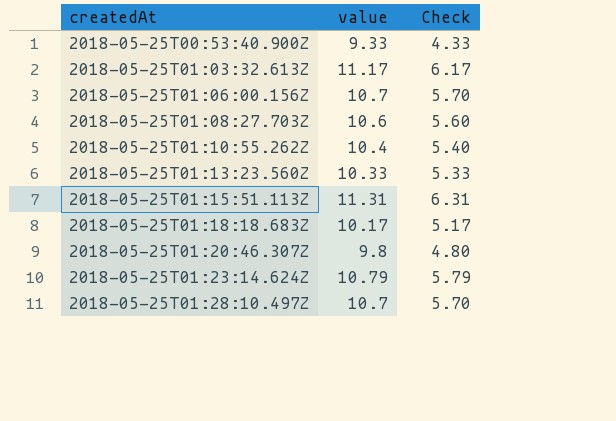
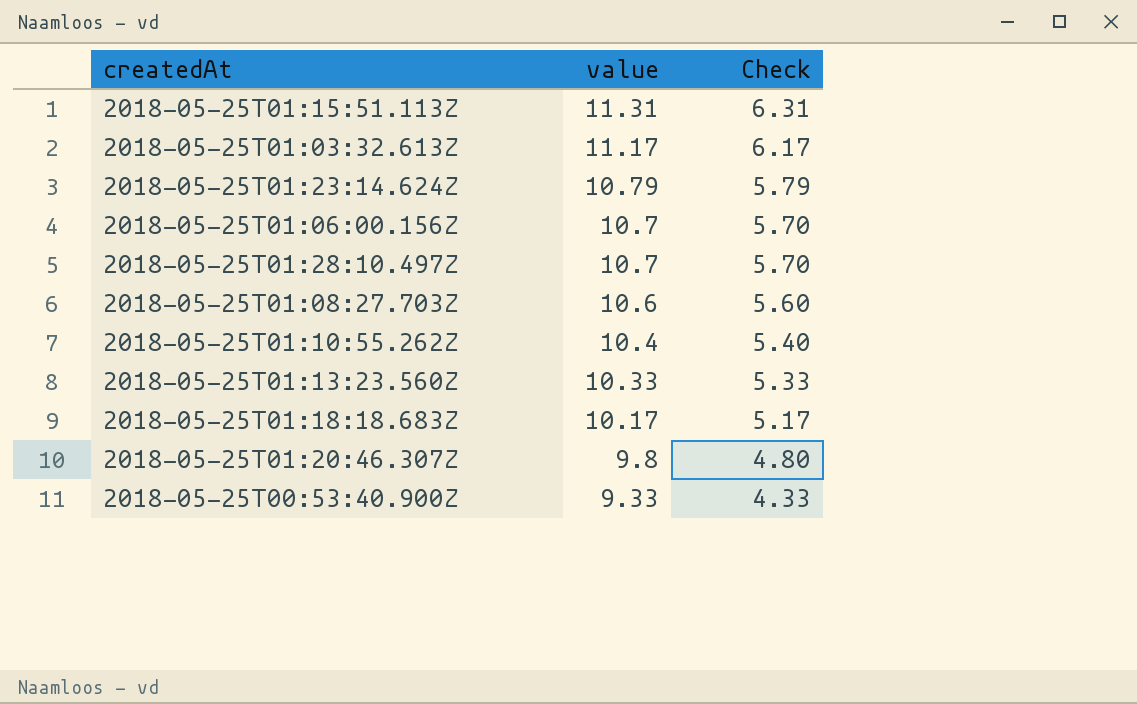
row order: createdAt ascending -> value descending

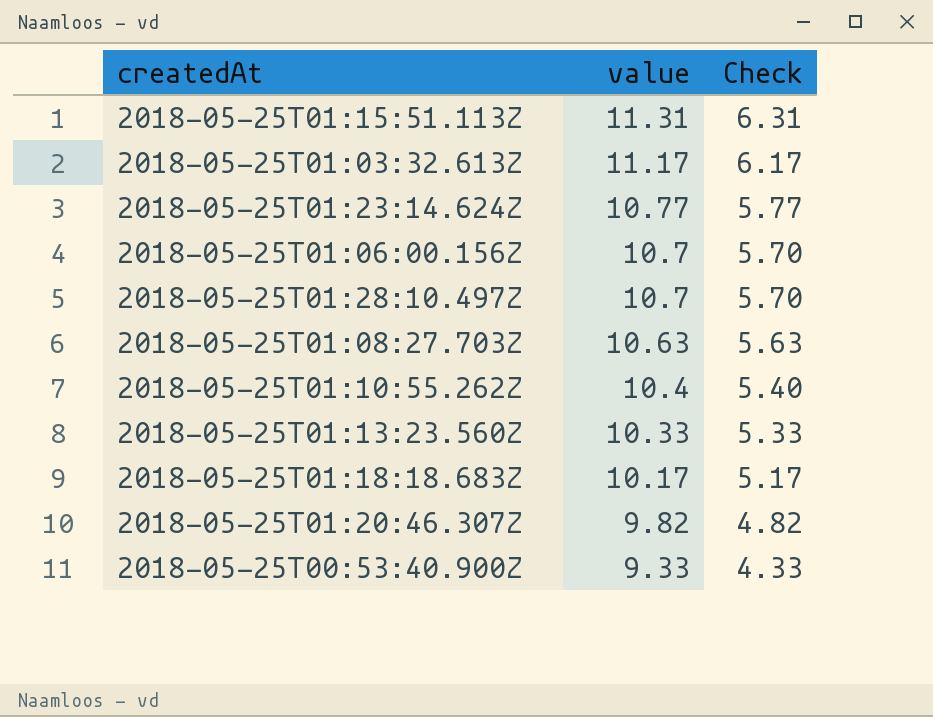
2018-05-25T01:23:14.624Z | value: 10.79 -> 10.77
2018-05-25T01:23:14.624Z | Check: 5.79 -> 5.77
2018-05-25T01:08:27.703Z | value: 10.6 -> 10.63
2018-05-25T01:08:27.703Z | Check: 5.60 -> 5.63
2018-05-25T01:20:46.307Z | value: 9.8 -> 9.82
2018-05-25T01:20:46.307Z | Check: 4.80 -> 4.82

